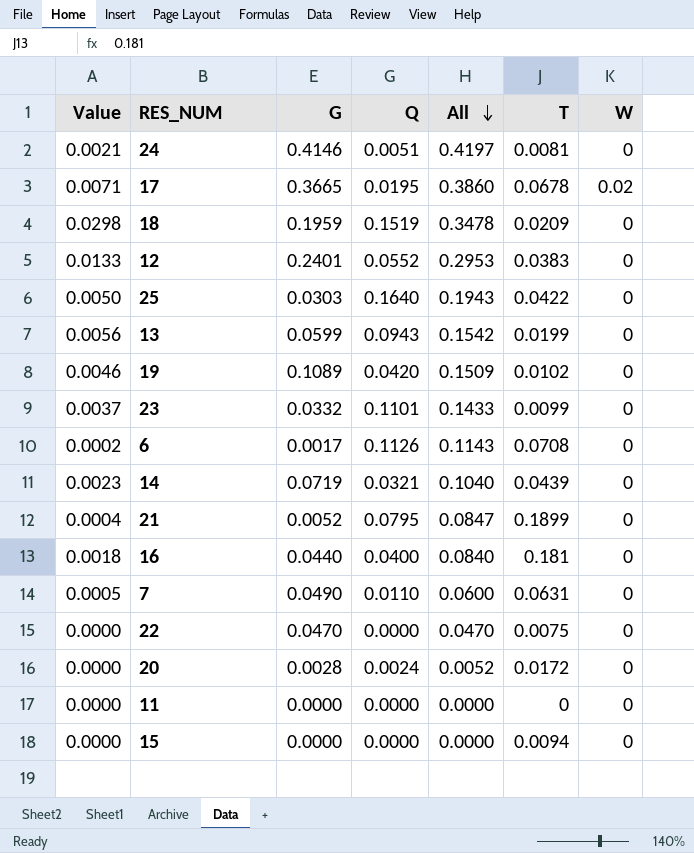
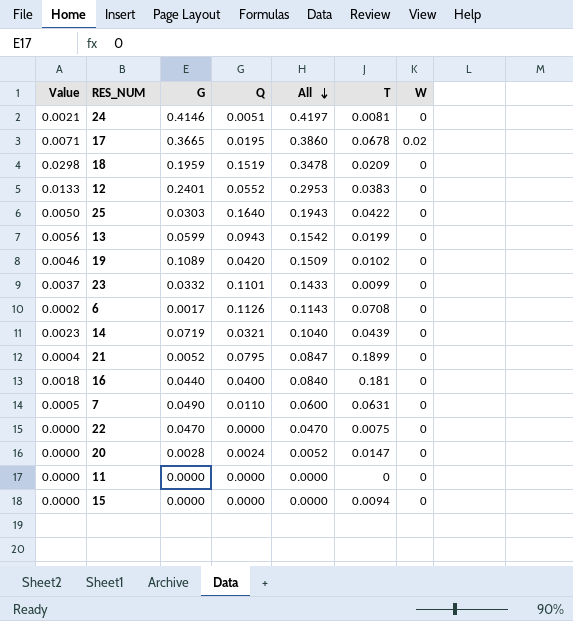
20 | T: 0.0172 -> 0.0147

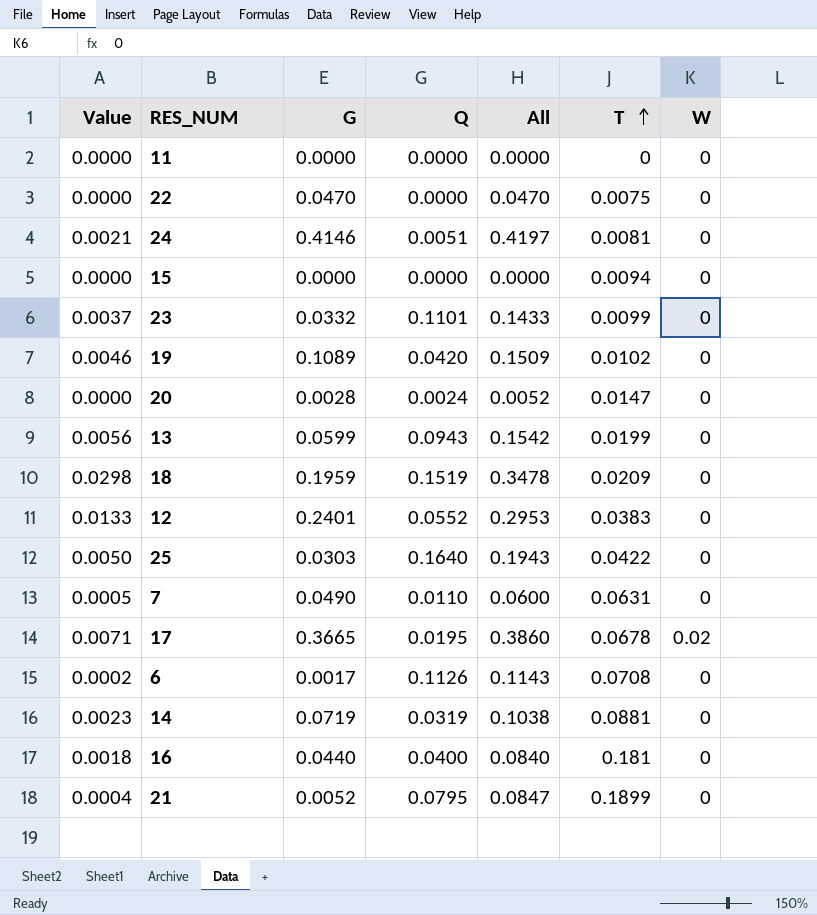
row order: All descending -> T ascending
14 | Q: 0.0321 -> 0.0319
14 | All: 0.1040 -> 0.1038
14 | T: 0.0439 -> 0.0881

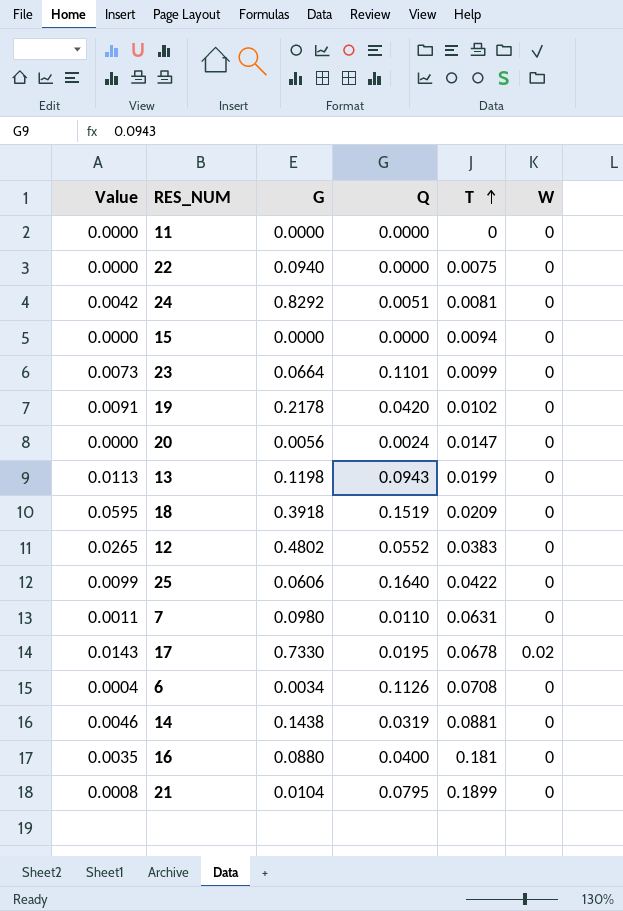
column All | formula: [G] + [Q] -> none
22 | G: 0.0470 -> 0.0940
24 | Value: 0.0021 -> 0.0042
24 | G: 0.4146 -> 0.8292
23 | Value: 0.0037 -> 0.0073
23 | G: 0.0332 -> 0.0664
19 | Value: 0.0046 -> 0.0091
19 | G: 0.1089 -> 0.2178
20 | G: 0.0028 -> 0.0056
13 | Value: 0.0056 -> 0.0113
13 | G: 0.0599 -> 0.1198
18 | Value: 0.0298 -> 0.0595
18 | G: 0.1959 -> 0.3918
12 | Value: 0.0133 -> 0.0265
12 | G: 0.2401 -> 0.4802
25 | Value: 0.0050 -> 0.0099
25 | G: 0.0303 -> 0.0606
7 | Value: 0.0005 -> 0.0011
7 | G: 0.0490 -> 0.0980
17 | Value: 0.0071 -> 0.0143
17 | G: 0.3665 -> 0.7330
6 | Value: 0.0002 -> 0.0004
6 | G: 0.0017 -> 0.0034
14 | Value: 0.0023 -> 0.0046
14 | G: 0.0719 -> 0.1438
16 | Value: 0.0018 -> 0.0035
16 | G: 0.0440 -> 0.0880
21 | Value: 0.0004 -> 0.0008
21 | G: 0.0052 -> 0.0104

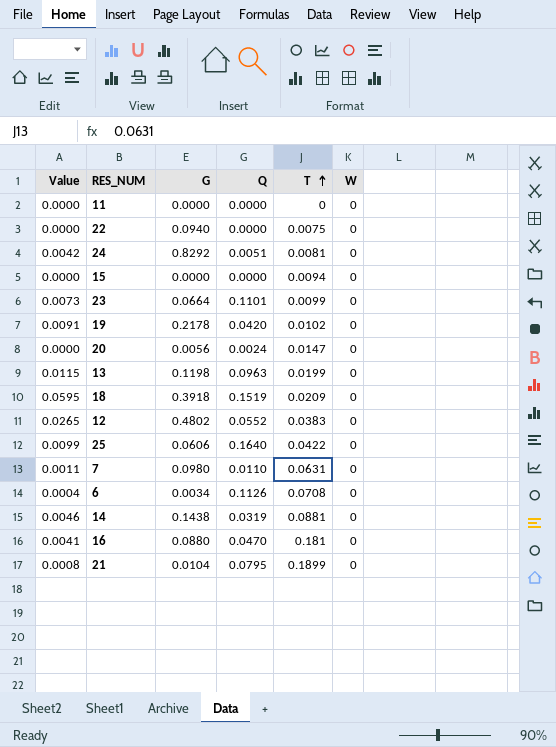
row 17: 0.0143 | 0.7330 | 0.0195 | 0.0678 | 0.02 -> none
13 | Value: 0.0113 -> 0.0115
13 | Q: 0.0943 -> 0.0963
16 | Value: 0.0035 -> 0.0041
16 | Q: 0.0400 -> 0.0470

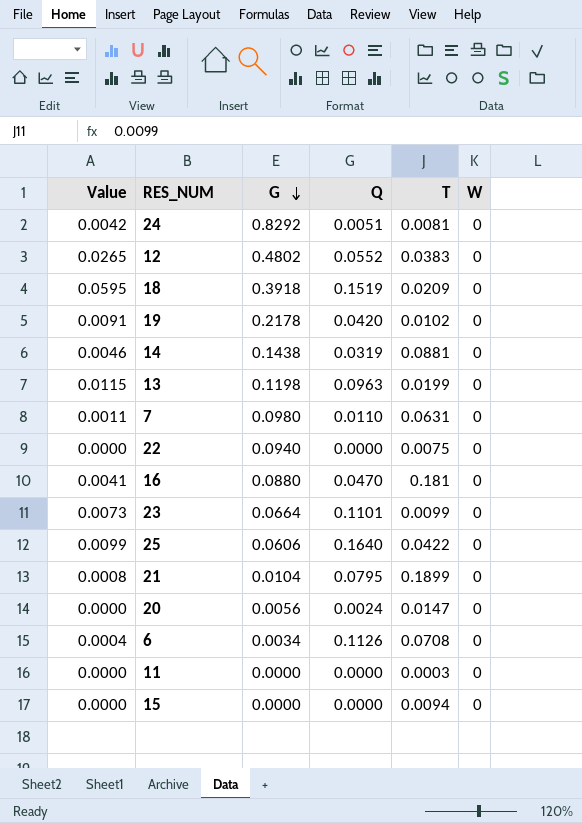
row order: T ascending -> G descending
11 | T: 0 -> 0.0003

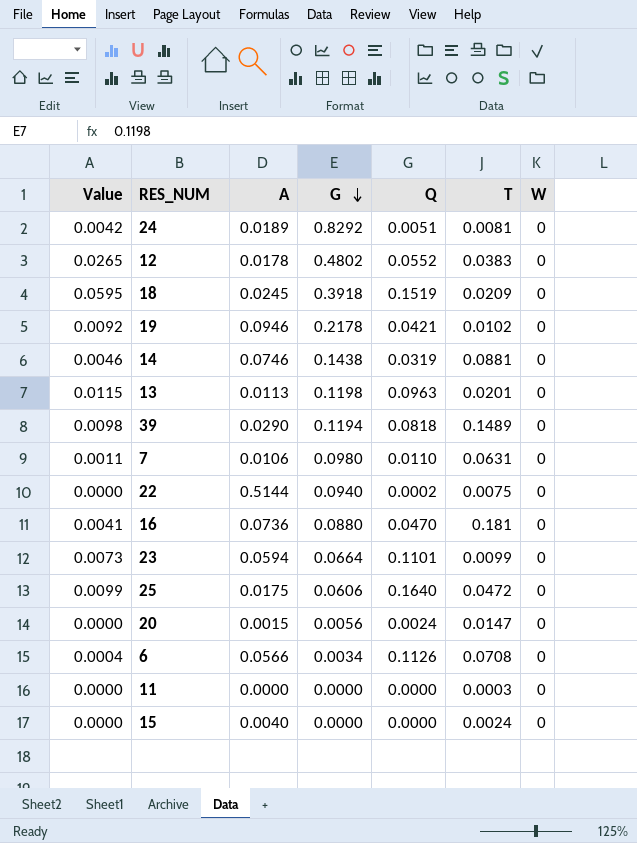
column A | position: none -> 3
row 21: 0.0008 | 0.0104 | 0.0795 | 0.1899 | 0 -> none
19 | Value: 0.0091 -> 0.0092
19 | Q: 0.0420 -> 0.0421
13 | T: 0.0199 -> 0.0201
row 39: none -> 0.0098 | 0.0290 | 0.1194 | 0.0818 | 0.1489 | 0
22 | Q: 0.0000 -> 0.0002
25 | T: 0.0422 -> 0.0472
15 | T: 0.0094 -> 0.0024

